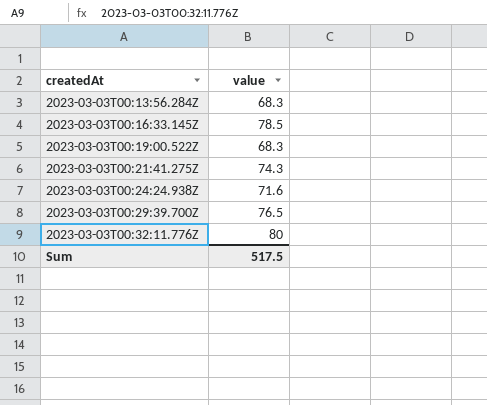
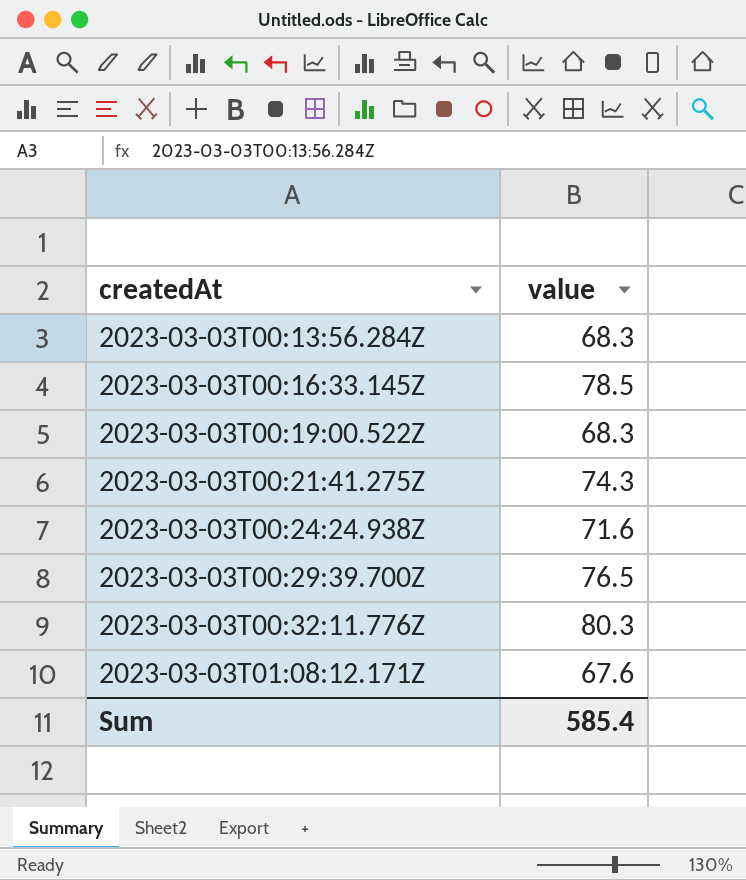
2023-03-03T00:32:11.776Z | value: 80 -> 80.3
row 2023-03-03T01:08:12.171Z: none -> 67.6
Sum | value: 517.5 -> 585.4

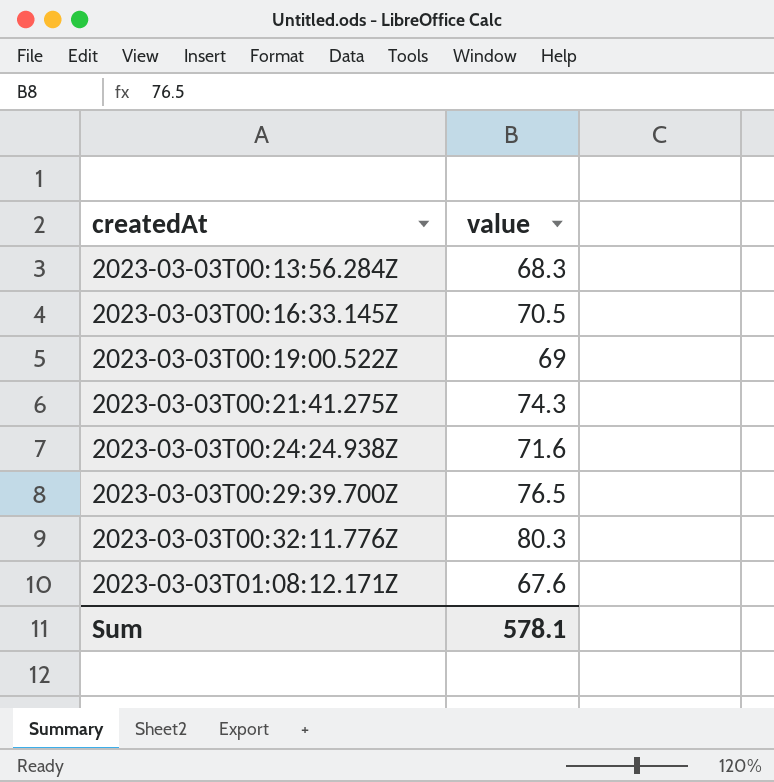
2023-03-03T00:16:33.145Z | value: 78.5 -> 70.5
2023-03-03T00:19:00.522Z | value: 68.3 -> 69
Sum | value: 585.4 -> 578.1

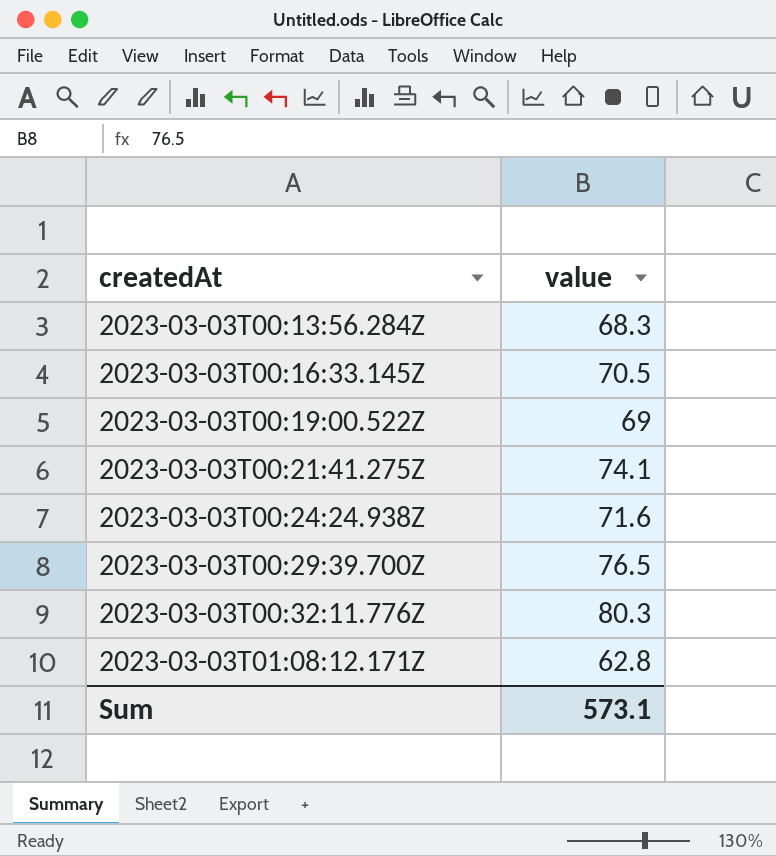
2023-03-03T00:21:41.275Z | value: 74.3 -> 74.1
2023-03-03T01:08:12.171Z | value: 67.6 -> 62.8
Sum | value: 578.1 -> 573.1

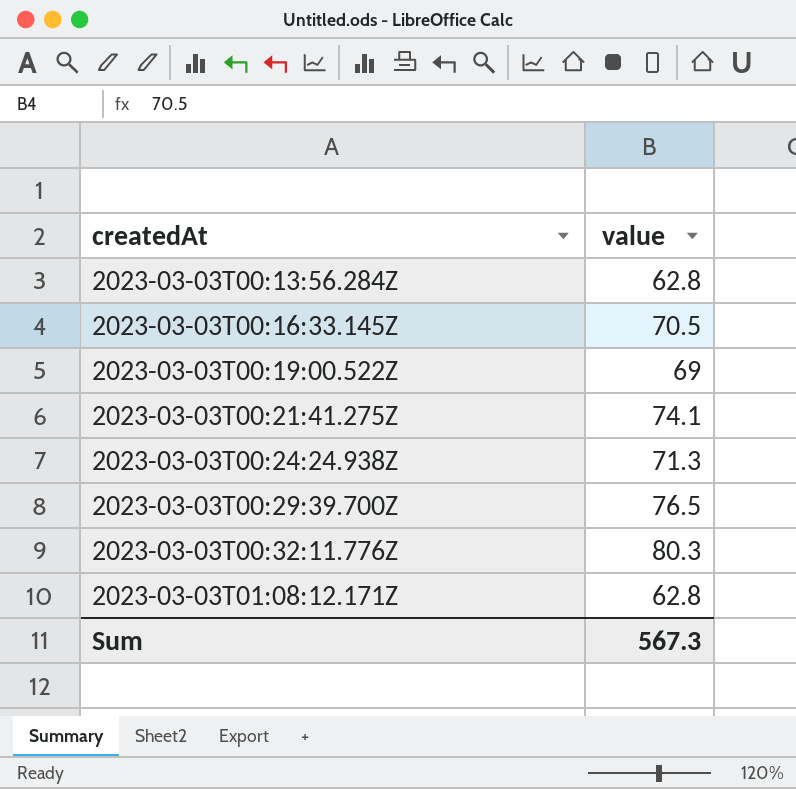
2023-03-03T00:13:56.284Z | value: 68.3 -> 62.8
2023-03-03T00:24:24.938Z | value: 71.6 -> 71.3
Sum | value: 573.1 -> 567.3

